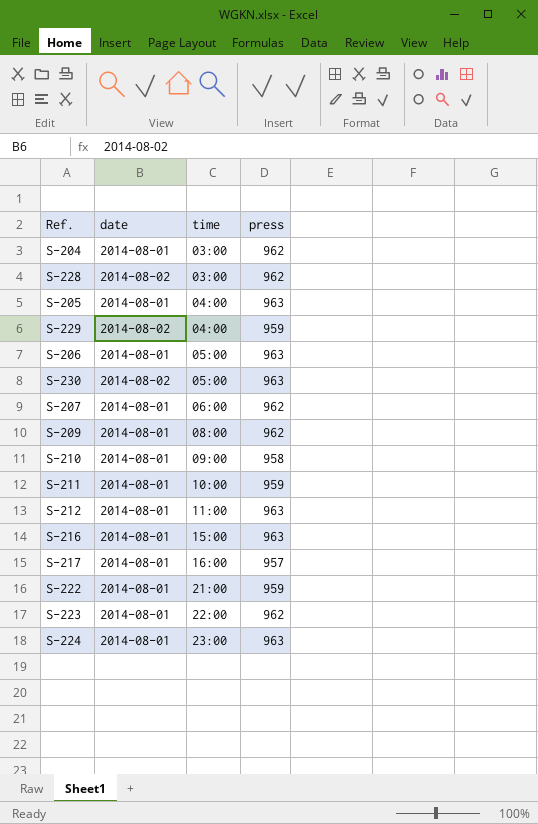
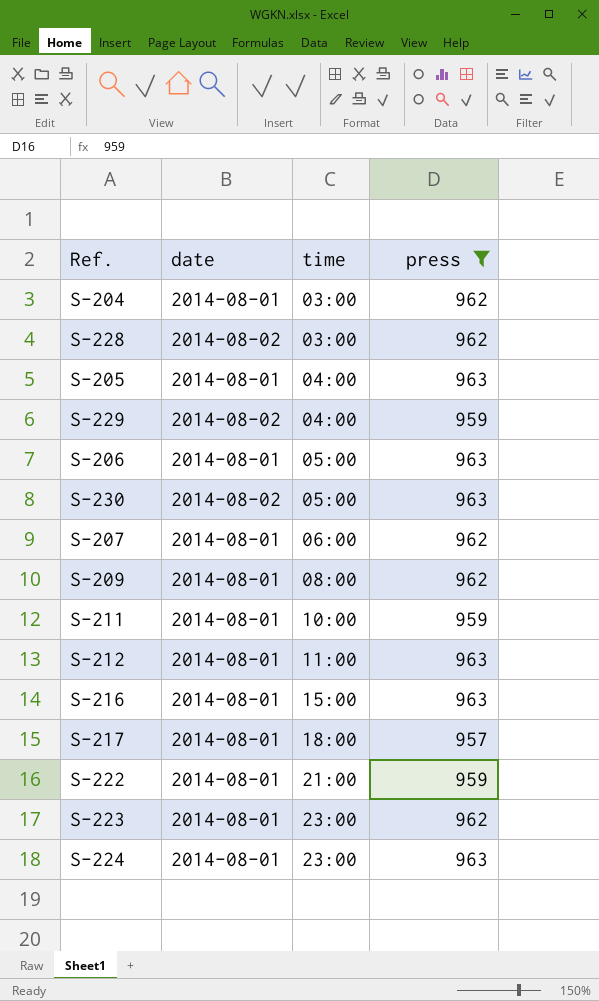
filter: none -> press != 958
S-217 | time: 16:00 -> 18:00
S-223 | time: 22:00 -> 23:00

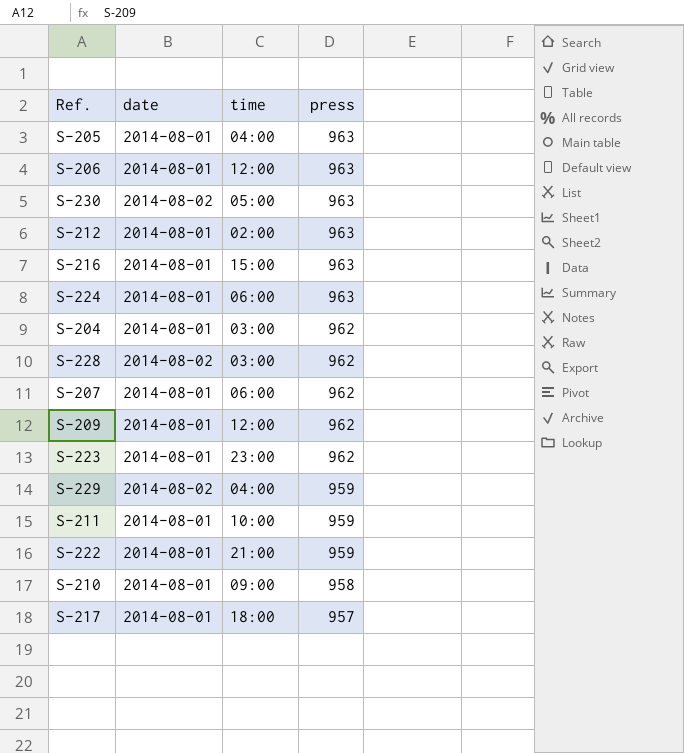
filter: press != 958 -> none
row order: time ascending -> press descending
S-206 | time: 05:00 -> 12:00
S-212 | time: 11:00 -> 02:00
S-224 | time: 23:00 -> 06:00
S-209 | time: 08:00 -> 12:00

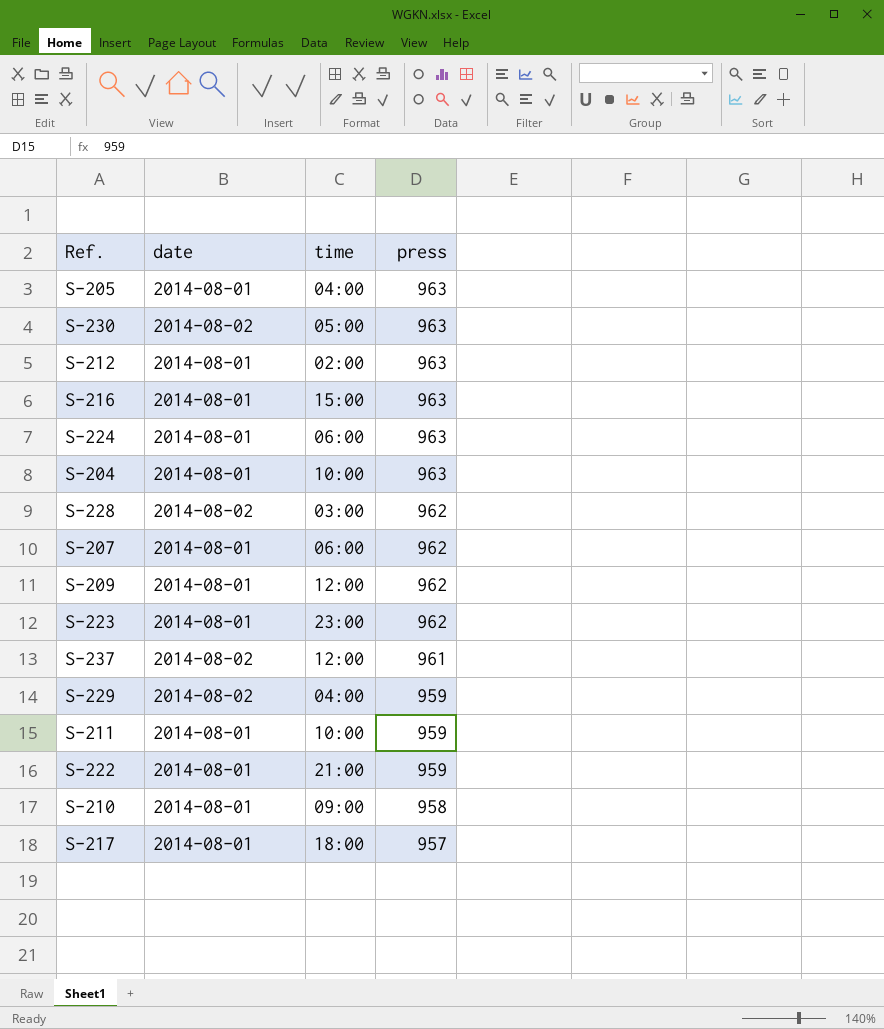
row S-206: 2014-08-01 | 12:00 | 963 -> none
S-204 | time: 03:00 -> 10:00
S-204 | press: 962 -> 963
row S-237: none -> 2014-08-02 | 12:00 | 961

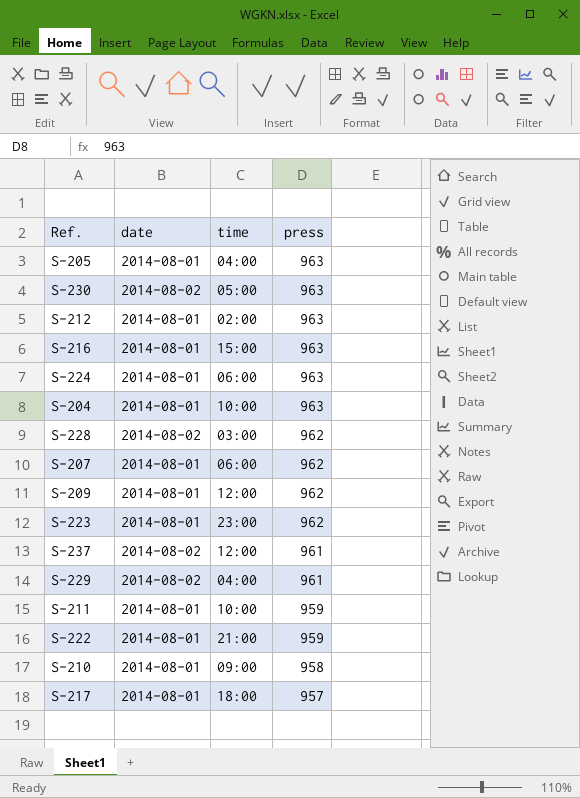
S-229 | press: 959 -> 961

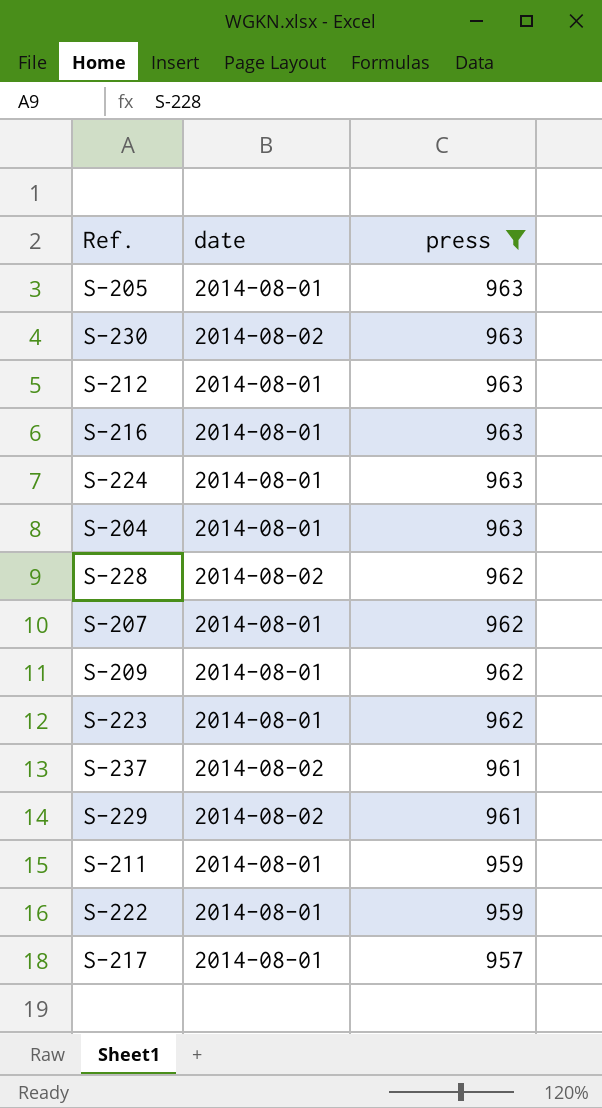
filter: none -> press != 958
column time | position: 3 -> none

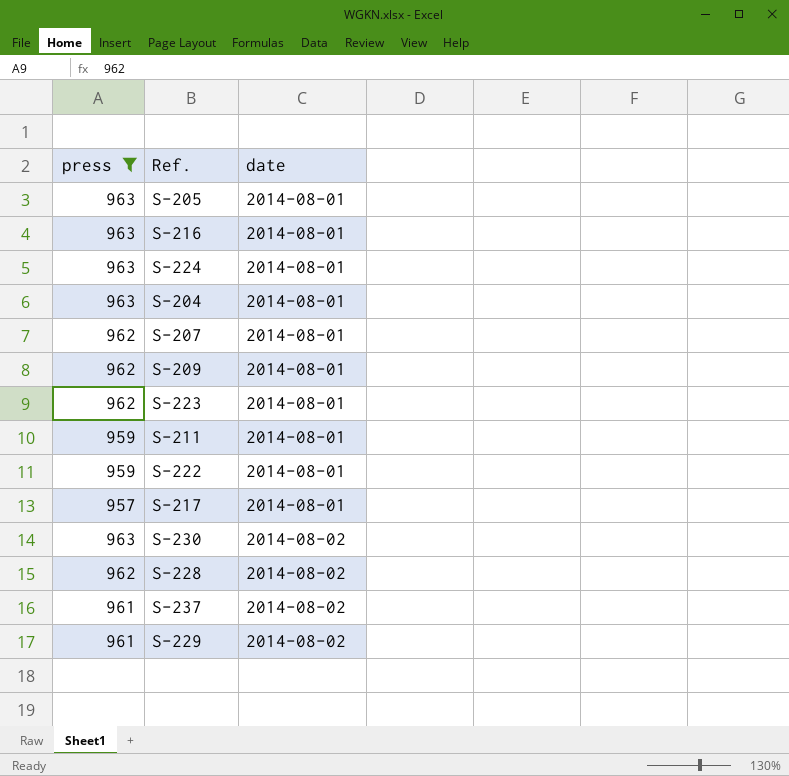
row order: press descending -> date ascending
column press | position: 3 -> 1
row S-212: 2014-08-01 | 963 -> none

